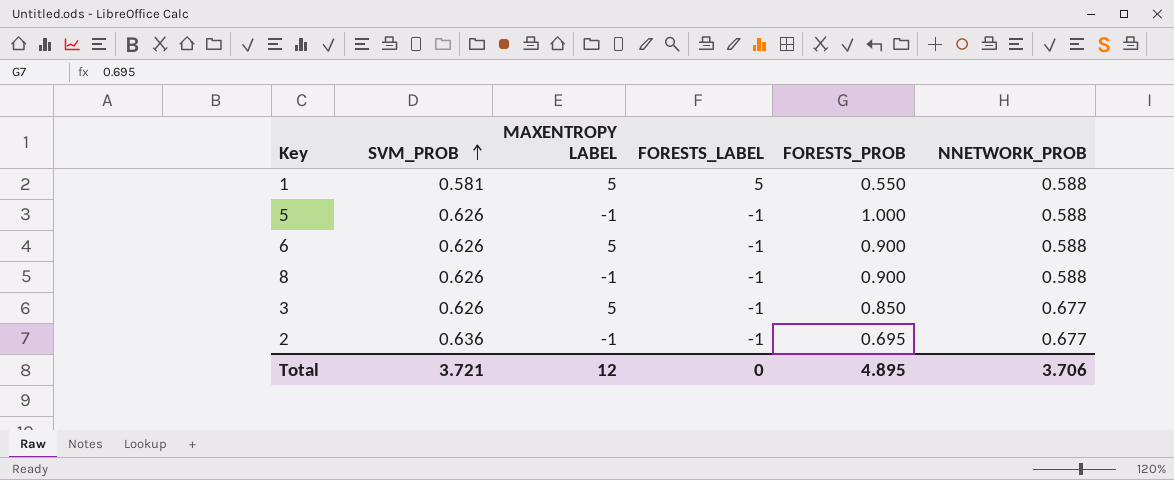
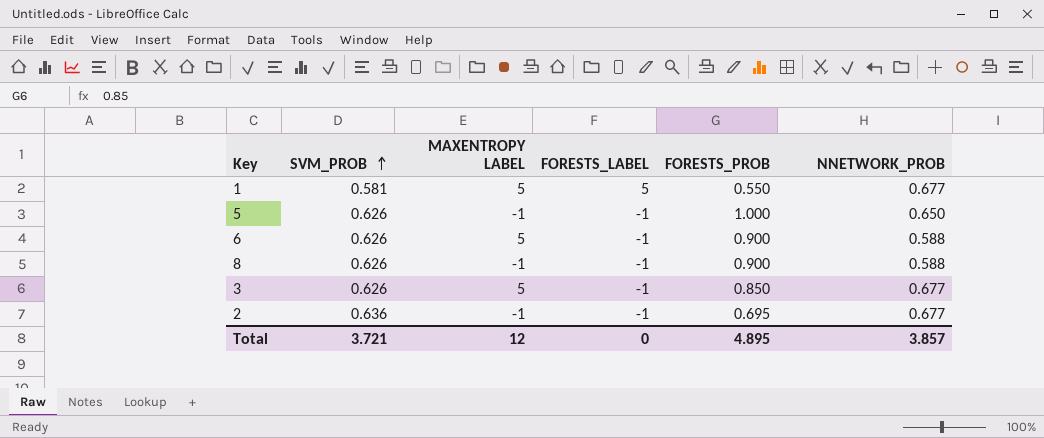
1 | NNETWORK_PROB: 0.588 -> 0.677
5 | NNETWORK_PROB: 0.588 -> 0.650
Total | NNETWORK_PROB: 3.706 -> 3.857

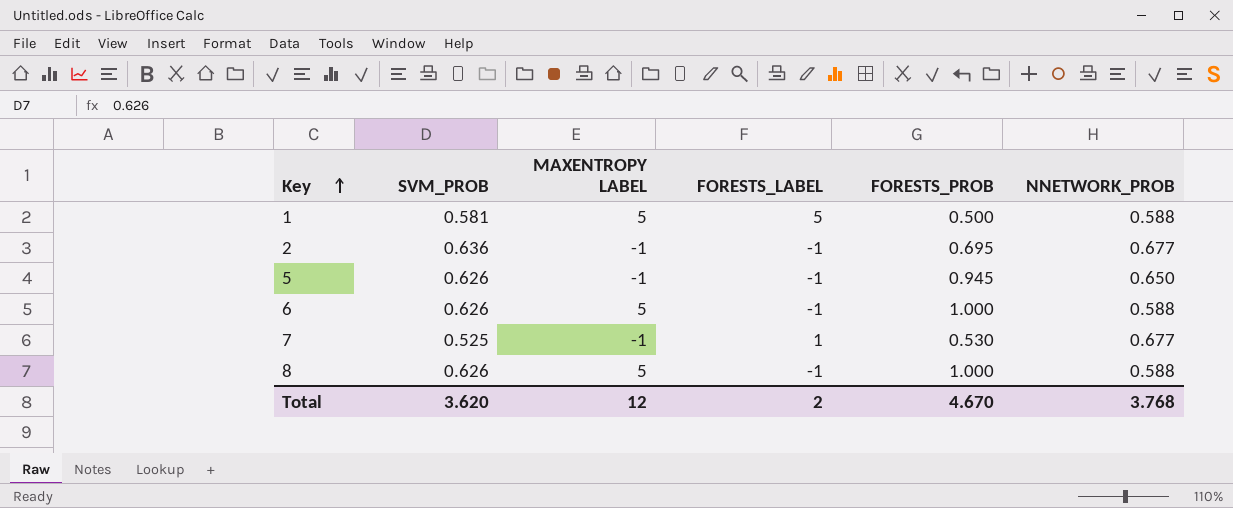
row order: SVM_PROB ascending -> Key ascending
row 3: 0.626 | 5 | -1 | 0.850 | 0.677 -> none
1 | FORESTS_PROB: 0.550 -> 0.500
1 | NNETWORK_PROB: 0.677 -> 0.588
5 | FORESTS_PROB: 1.000 -> 0.945
6 | FORESTS_PROB: 0.900 -> 1.000
row 7: none -> 0.525 | -1 | 1 | 0.530 | 0.677
8 | MAXENTROPY LABEL: -1 -> 5
8 | FORESTS_PROB: 0.900 -> 1.000
Total | SVM_PROB: 3.721 -> 3.620
Total | FORESTS_LABEL: 0 -> 2
Total | FORESTS_PROB: 4.895 -> 4.670
Total | NNETWORK_PROB: 3.857 -> 3.768

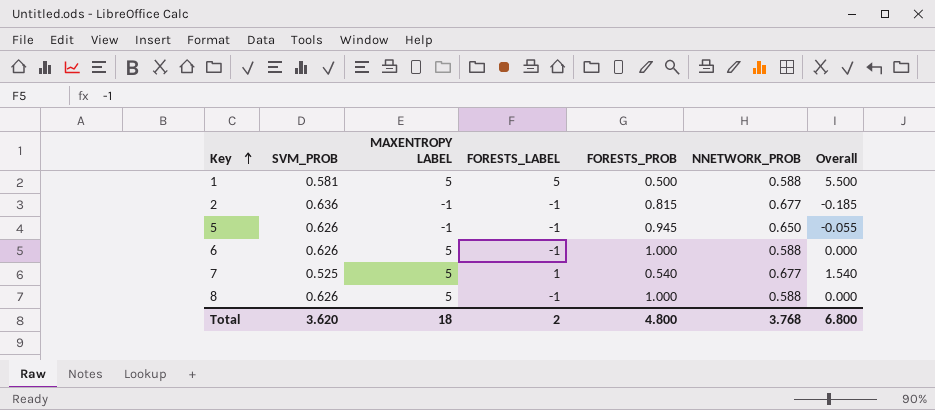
column Overall | formula: none -> [FORESTS_LABEL] + [FORESTS_PROB]
2 | FORESTS_PROB: 0.695 -> 0.815
7 | MAXENTROPY LABEL: -1 -> 5
7 | FORESTS_PROB: 0.530 -> 0.540
Total | MAXENTROPY LABEL: 12 -> 18
Total | FORESTS_PROB: 4.670 -> 4.800

